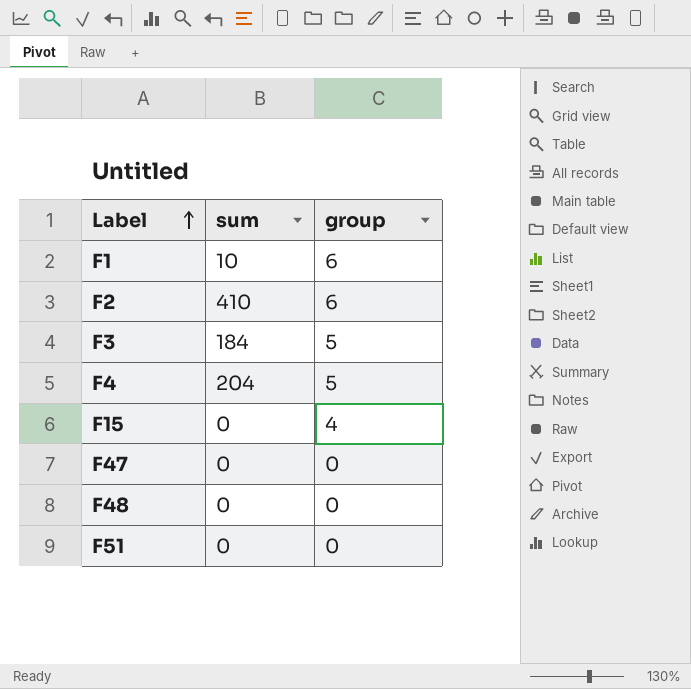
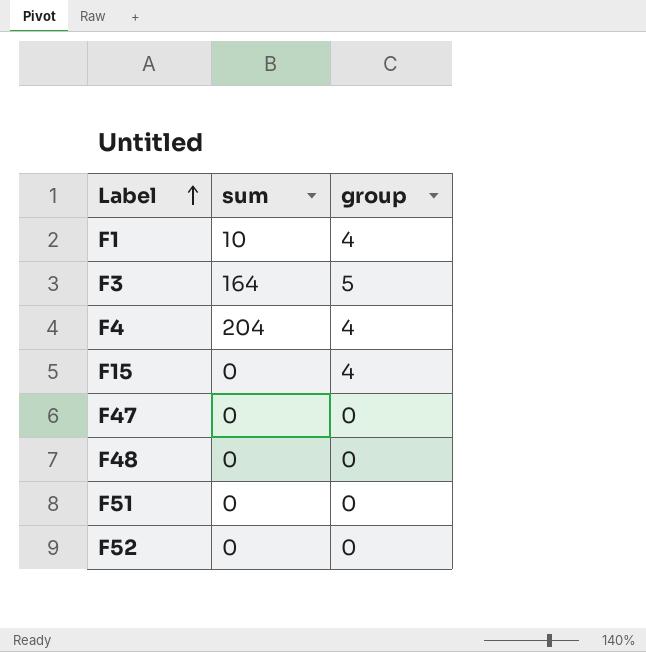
row F2: 410 | 6 -> none
F1 | group: 6 -> 4
F3 | sum: 184 -> 164
F4 | group: 5 -> 4
row F52: none -> 0 | 0

